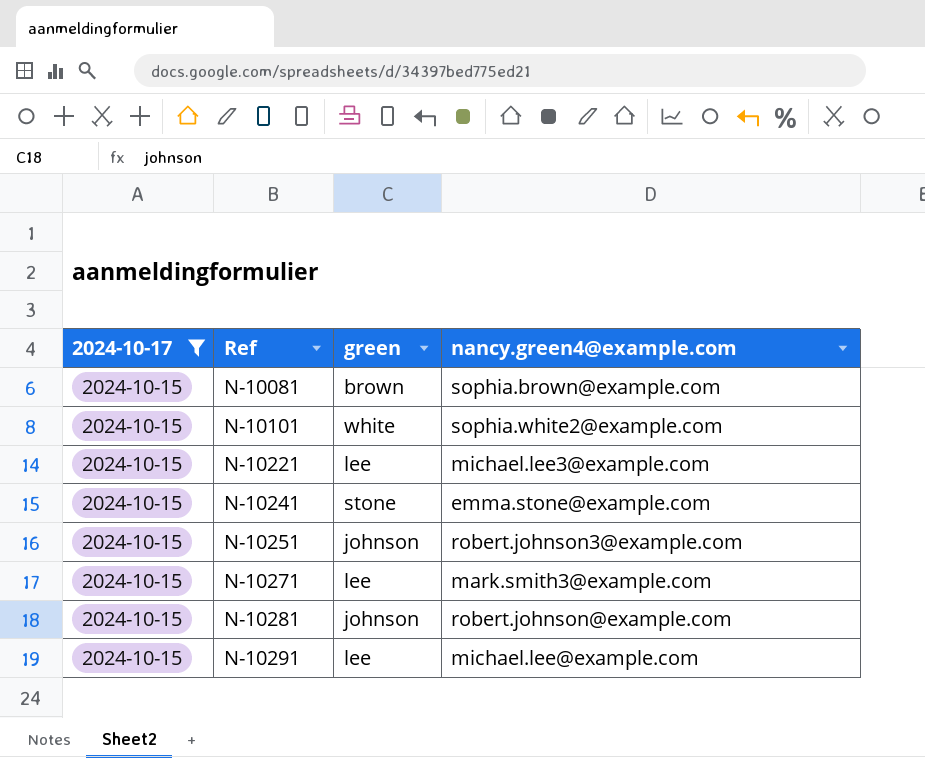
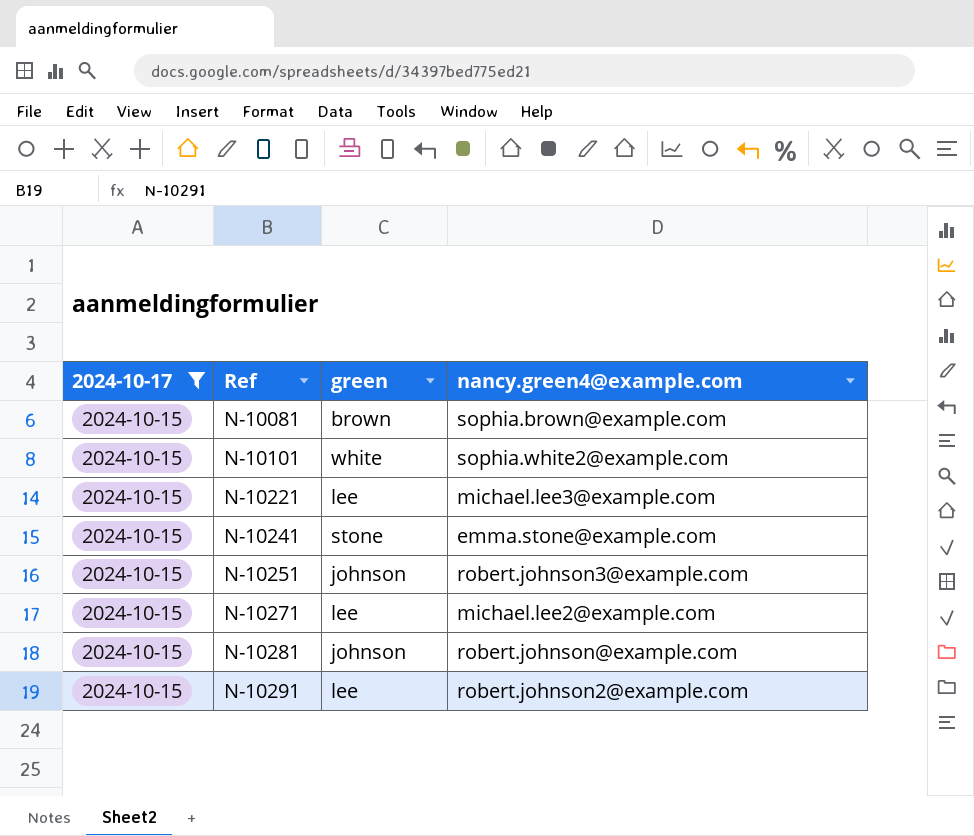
N-10271 | nancy.green4@example.com: mark.smith3@example.com -> michael.lee2@example.com
N-10291 | nancy.green4@example.com: michael.lee@example.com -> robert.johnson2@example.com

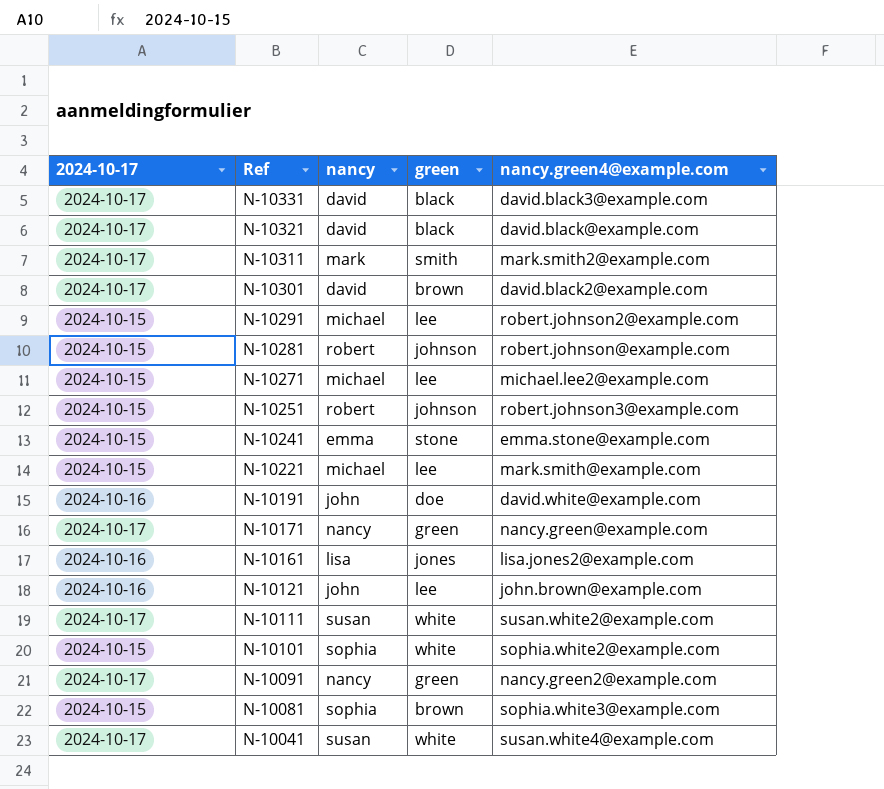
filter: 2024-10-17 = 2024-10-15 -> none
row order: Ref ascending -> Ref descending
column nancy | position: none -> 3
N-10221 | nancy.green4@example.com: michael.lee3@example.com -> mark.smith@example.com
N-10081 | nancy.green4@example.com: sophia.brown@example.com -> sophia.white3@example.com

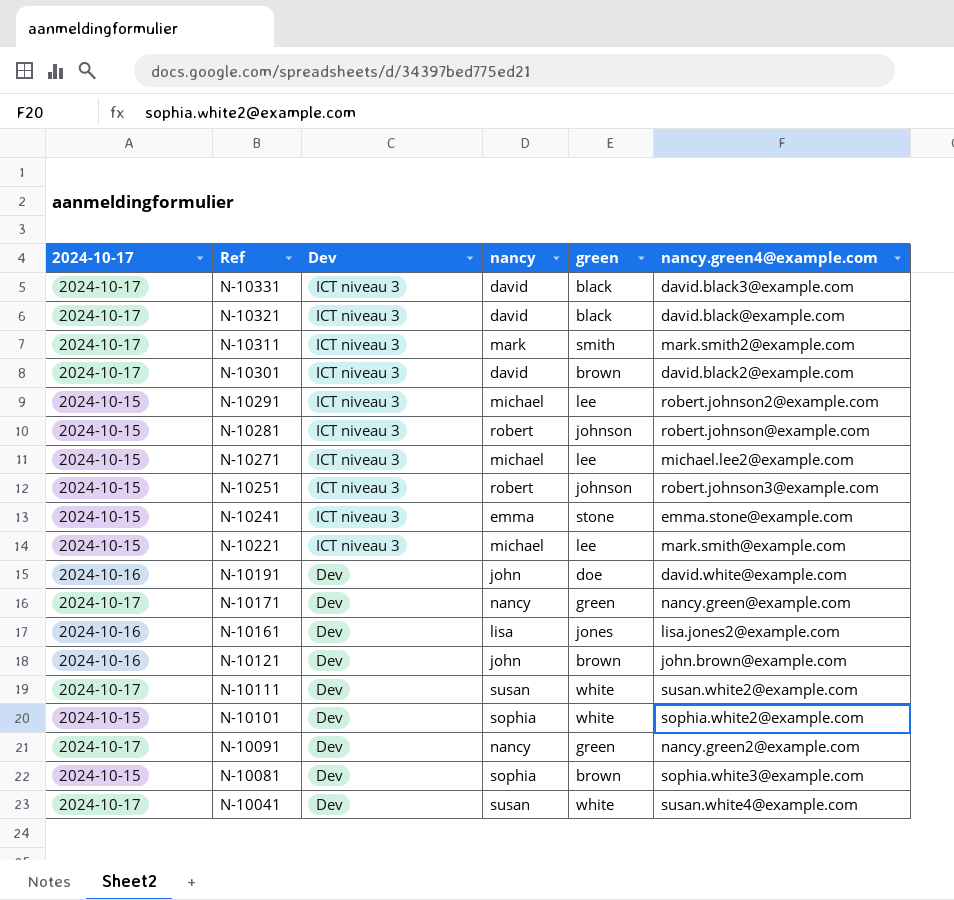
column Dev | position: none -> 3
N-10121 | green: lee -> brown

